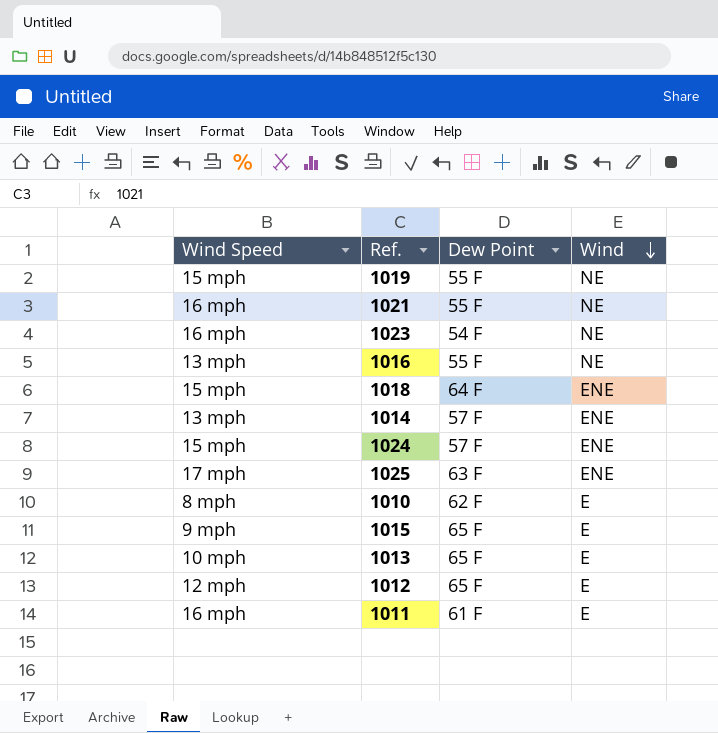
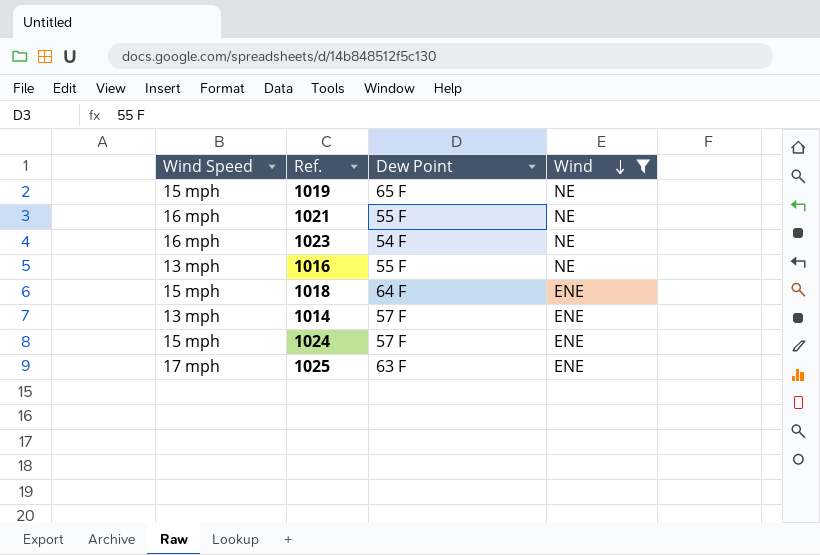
filter: none -> Wind != E
1019 | Dew Point: 55 F -> 65 F

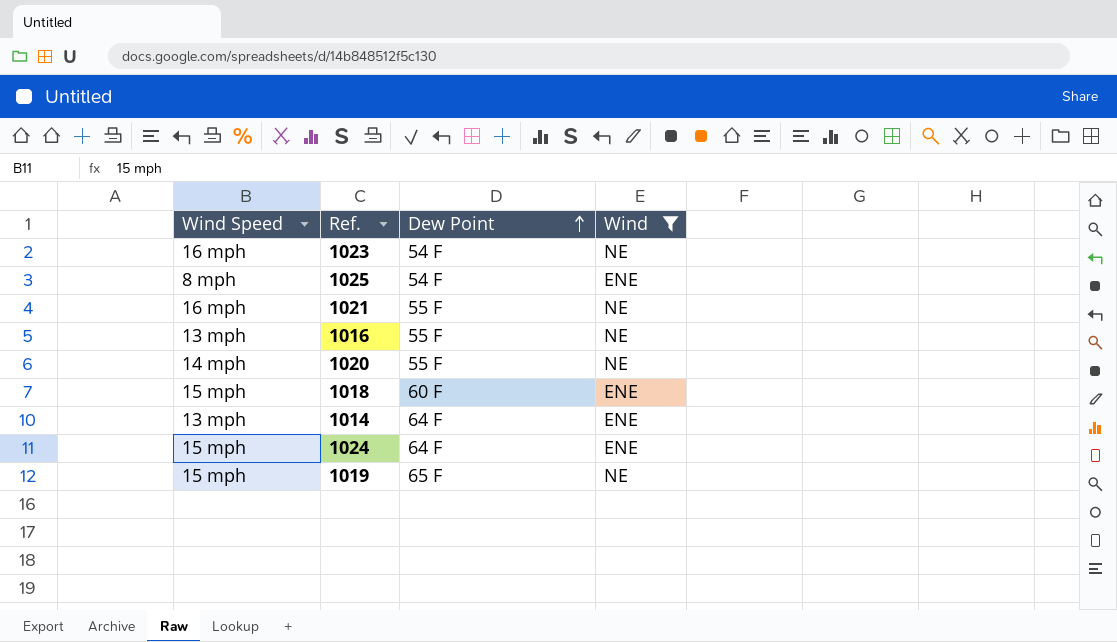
row order: Wind descending -> Dew Point ascending
1025 | Wind Speed: 17 mph -> 8 mph
1025 | Dew Point: 63 F -> 54 F
row 1020: none -> 14 mph | 55 F | NE
1018 | Dew Point: 64 F -> 60 F
1014 | Dew Point: 57 F -> 64 F
1024 | Dew Point: 57 F -> 64 F

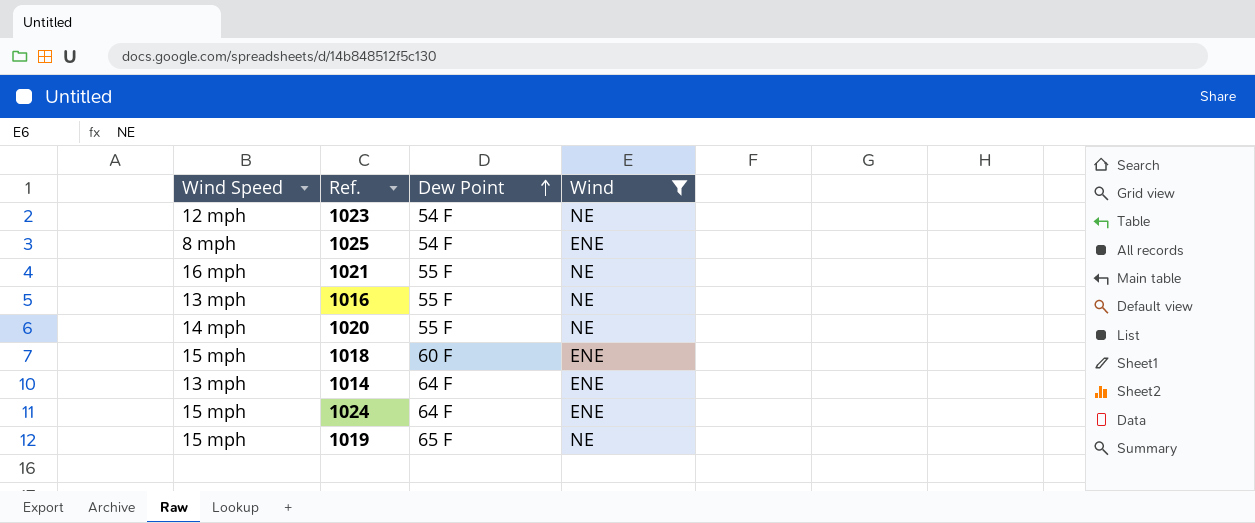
1023 | Wind Speed: 16 mph -> 12 mph

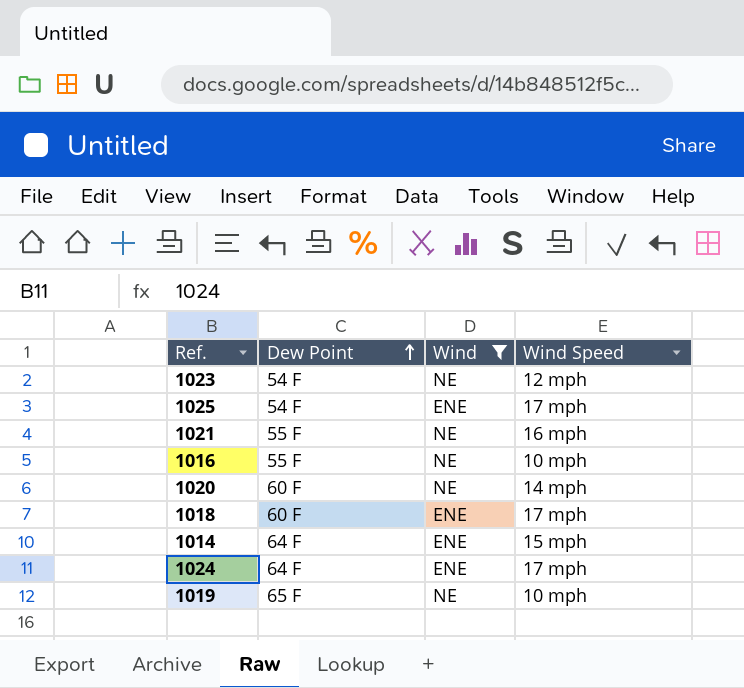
column Wind Speed | position: 1 -> 4
1025 | Wind Speed: 8 mph -> 17 mph
1016 | Wind Speed: 13 mph -> 10 mph
1020 | Dew Point: 55 F -> 60 F
1018 | Wind Speed: 15 mph -> 17 mph
1014 | Wind Speed: 13 mph -> 15 mph
1024 | Wind Speed: 15 mph -> 17 mph
1019 | Wind Speed: 15 mph -> 10 mph

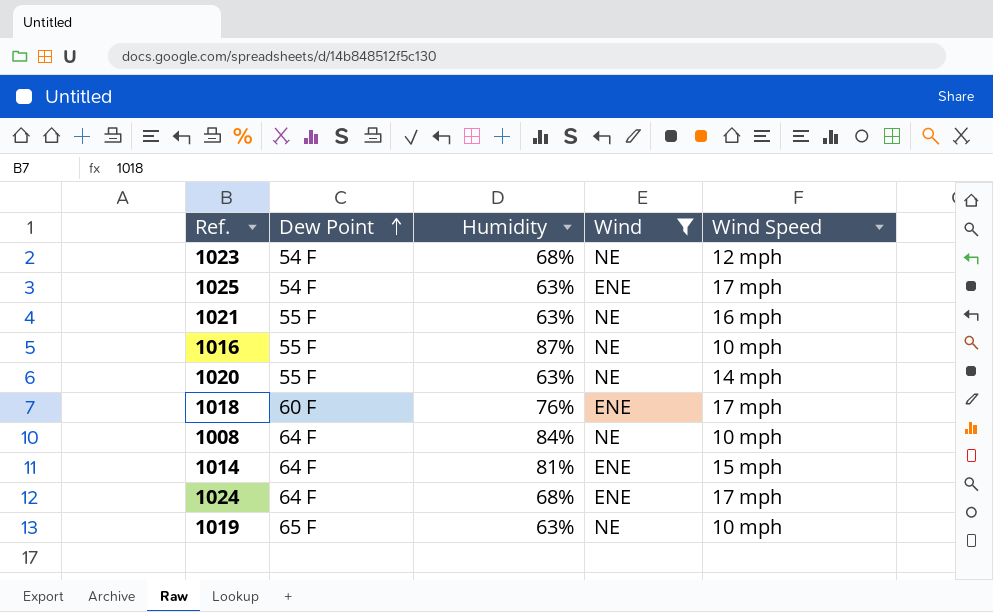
column Humidity | position: none -> 3
1020 | Dew Point: 60 F -> 55 F
row 1008: none -> 64 F | 84% | NE | 10 mph

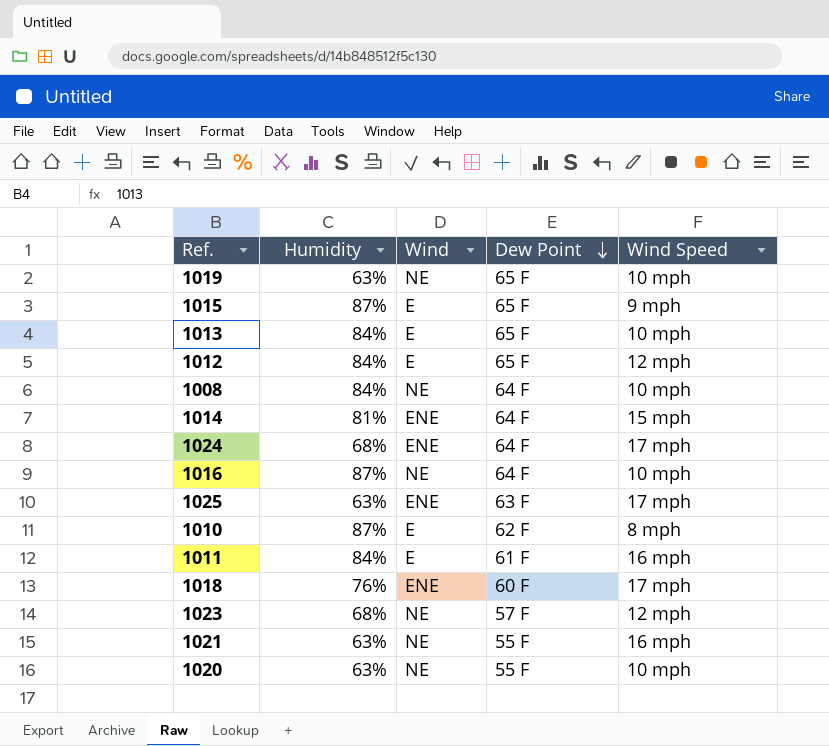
filter: Wind != E -> none
row order: Dew Point ascending -> Dew Point descending
column Dew Point | position: 2 -> 4
1016 | Dew Point: 55 F -> 64 F
1025 | Dew Point: 54 F -> 63 F
1023 | Dew Point: 54 F -> 57 F
1020 | Wind Speed: 14 mph -> 10 mph

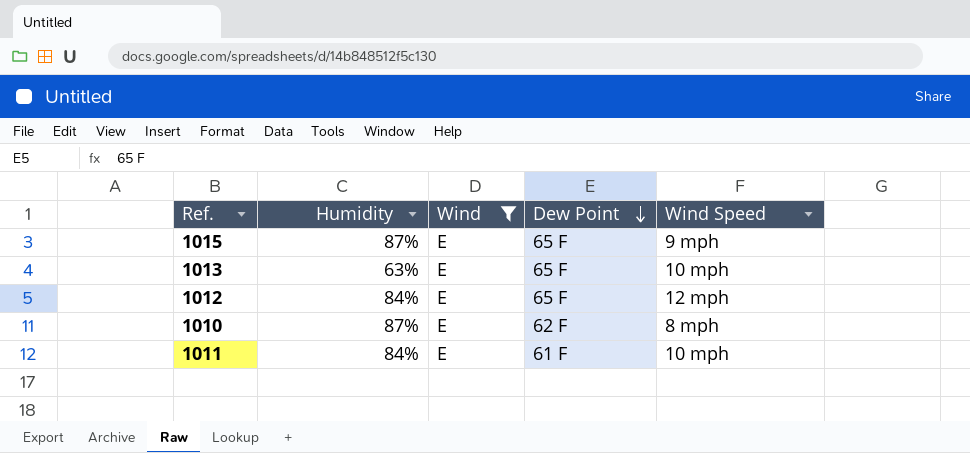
filter: none -> Wind = E
1013 | Humidity: 84% -> 63%
1011 | Wind Speed: 16 mph -> 10 mph

